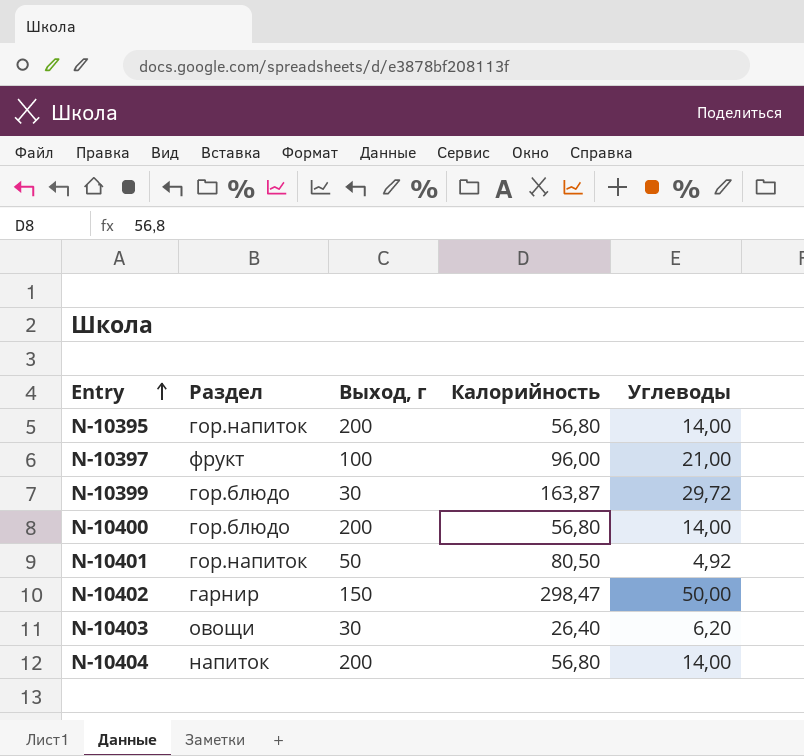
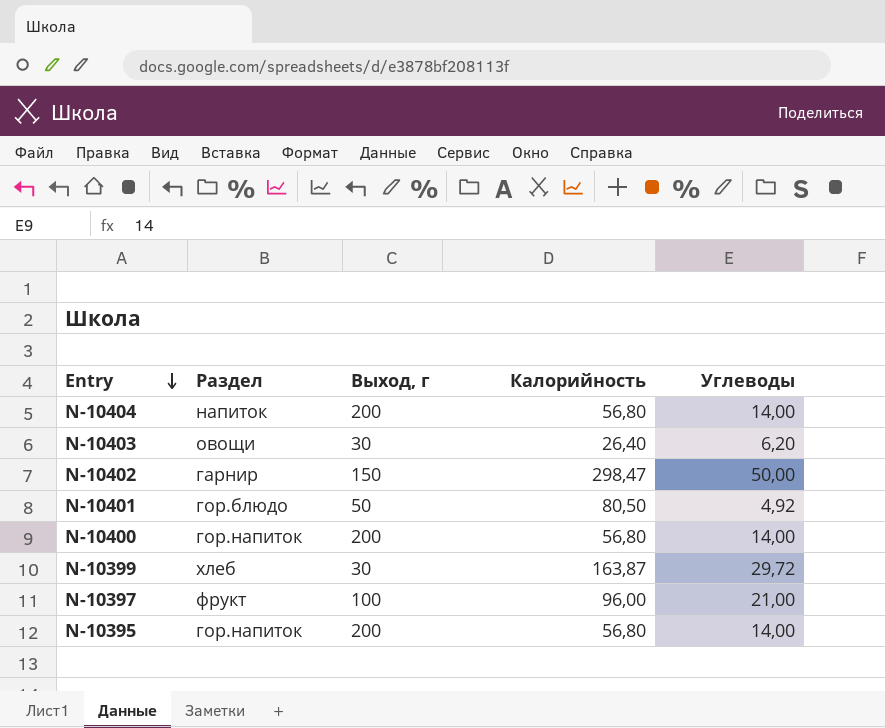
row order: Entry ascending -> Entry descending
N-10401 | Раздел: гор.напиток -> гор.блюдо
N-10400 | Раздел: гор.блюдо -> гор.напиток
N-10399 | Раздел: гор.блюдо -> хлеб

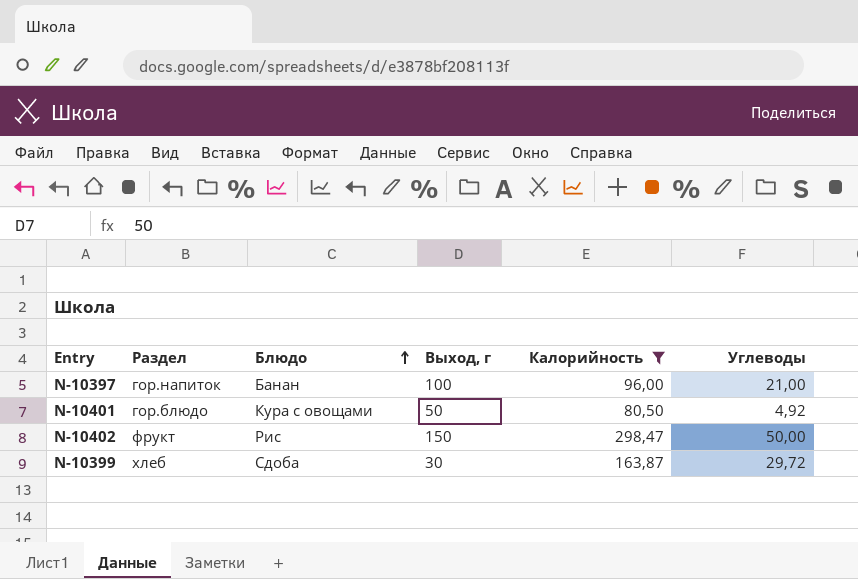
filter: none -> Калорийность >= 80,50
row order: Entry descending -> Блюдо ascending
column Блюдо | position: none -> 3
N-10397 | Раздел: фрукт -> гор.напиток
N-10402 | Раздел: гарнир -> фрукт

